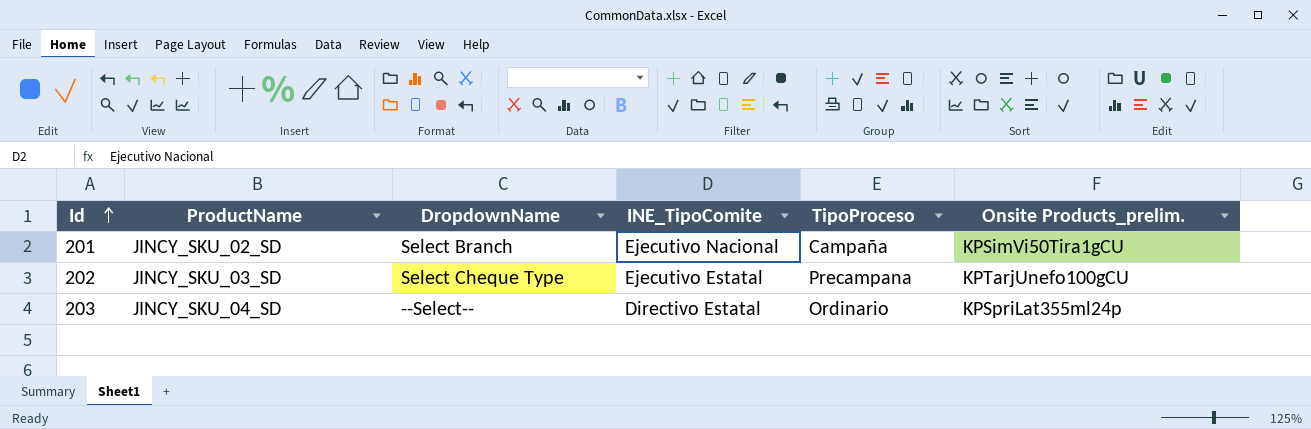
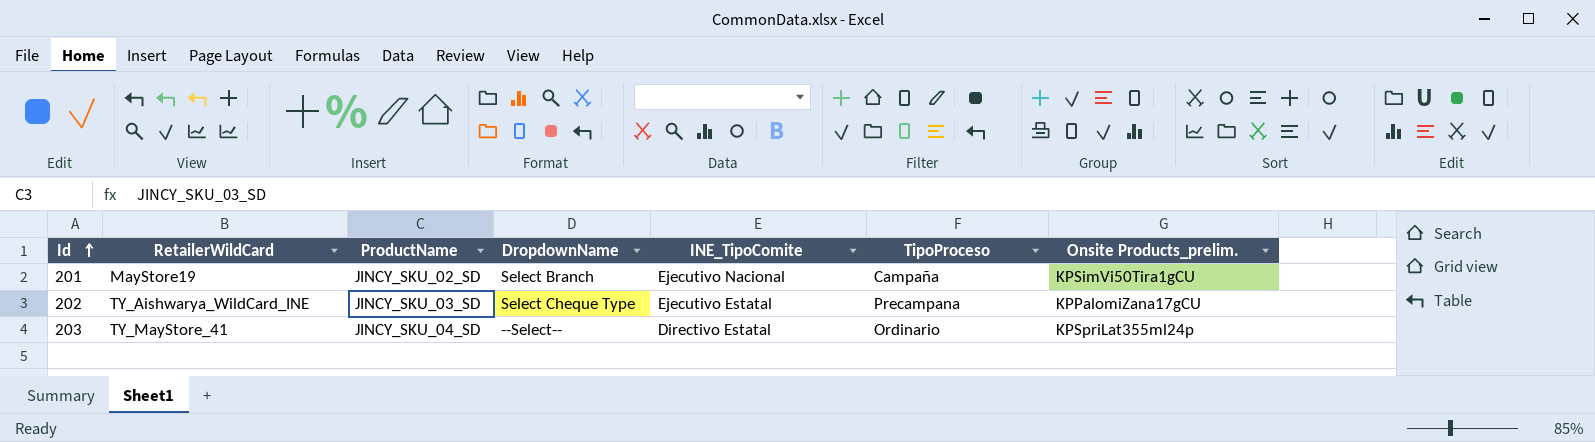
column RetailerWildCard | position: none -> 2
202 | Onsite Products_prelim.: KPTarjUnefo100gCU -> KPPalomiZana17gCU

